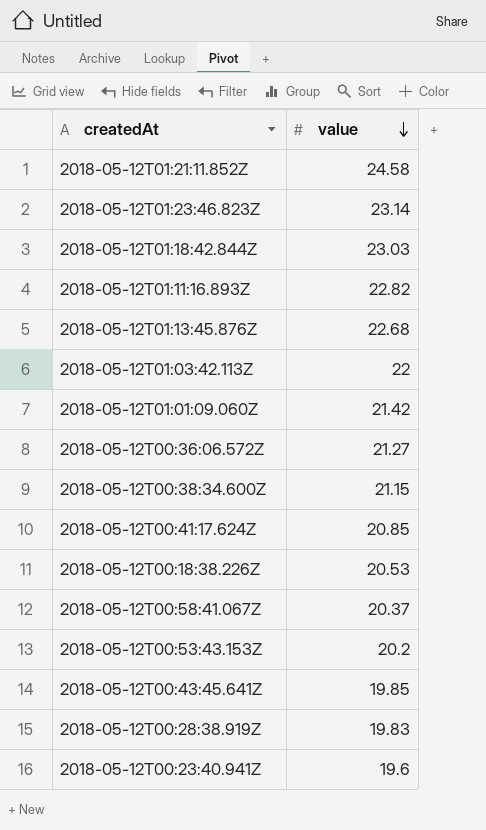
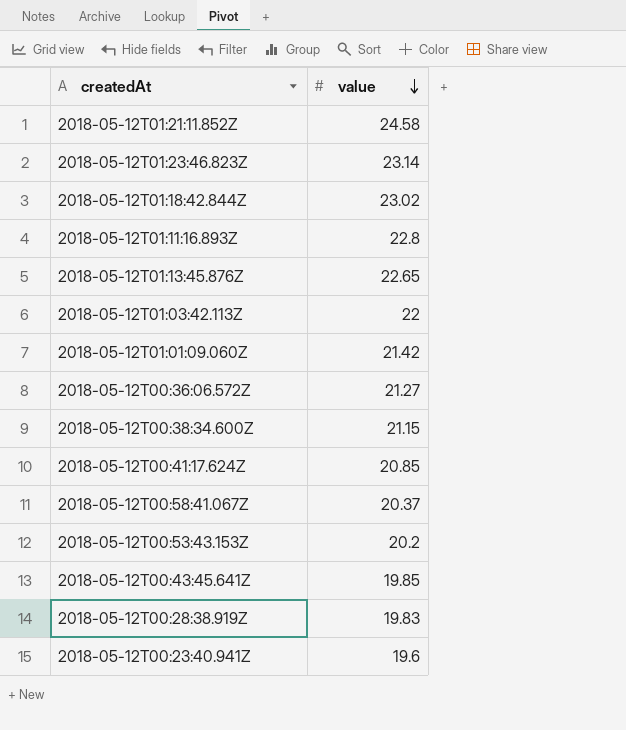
row 2018-05-12T00:18:38.226Z: 20.53 -> none
2018-05-12T01:18:42.844Z | value: 23.03 -> 23.02
2018-05-12T01:11:16.893Z | value: 22.82 -> 22.8
2018-05-12T01:13:45.876Z | value: 22.68 -> 22.65

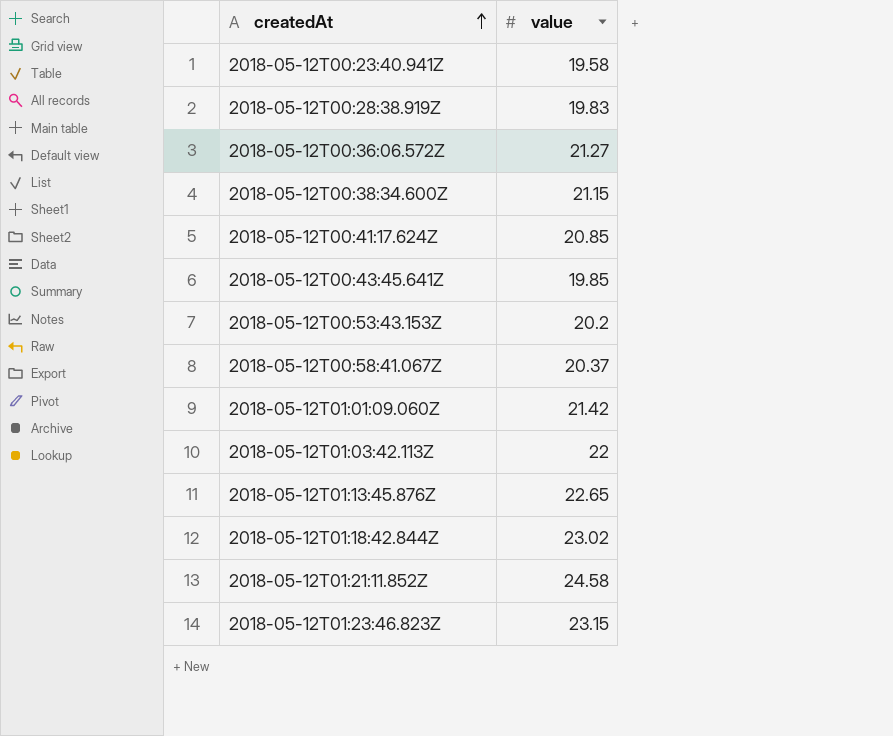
row order: value descending -> createdAt ascending
row 2018-05-12T01:11:16.893Z: 22.8 -> none
2018-05-12T00:23:40.941Z | value: 19.6 -> 19.58
2018-05-12T01:23:46.823Z | value: 23.14 -> 23.15

